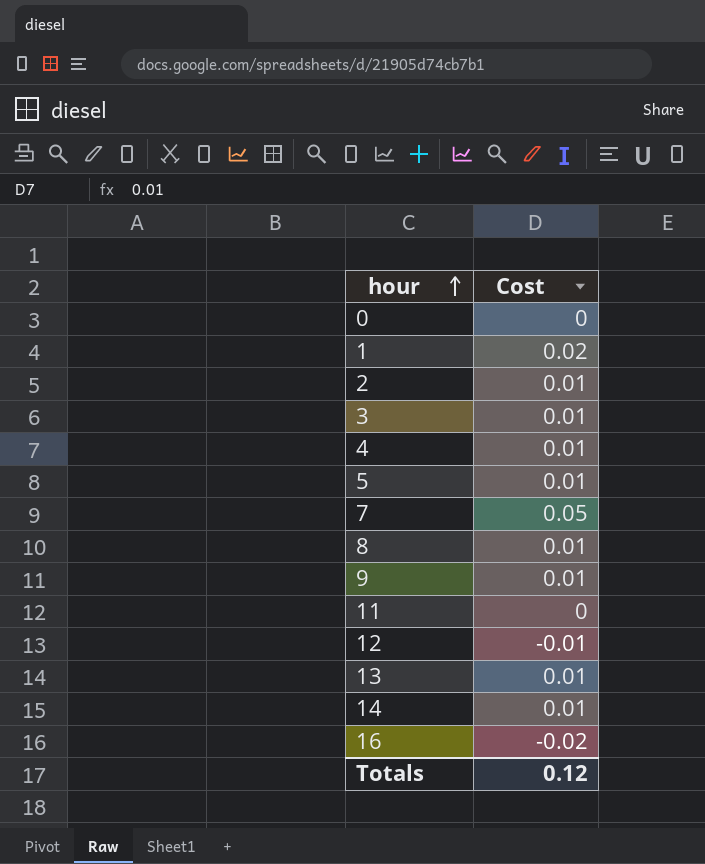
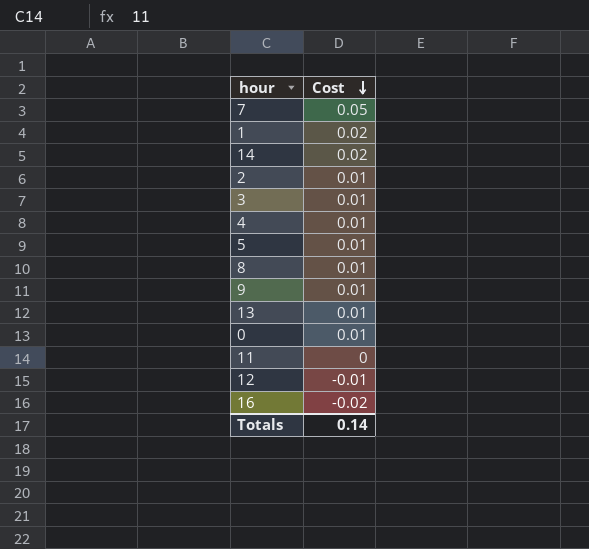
row order: hour ascending -> Cost descending
14 | Cost: 0.01 -> 0.02
0 | Cost: 0 -> 0.01
Totals | Cost: 0.12 -> 0.14

